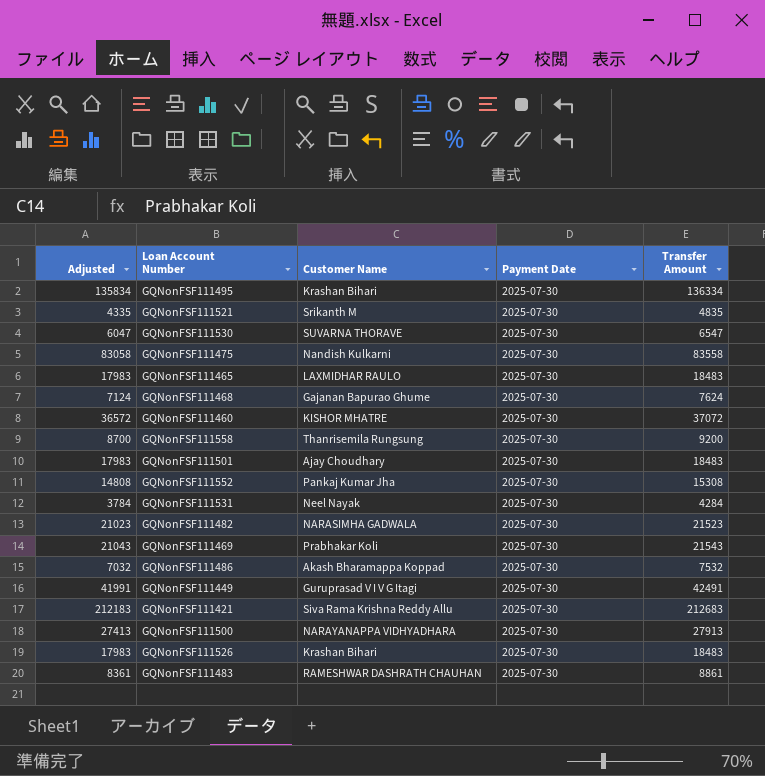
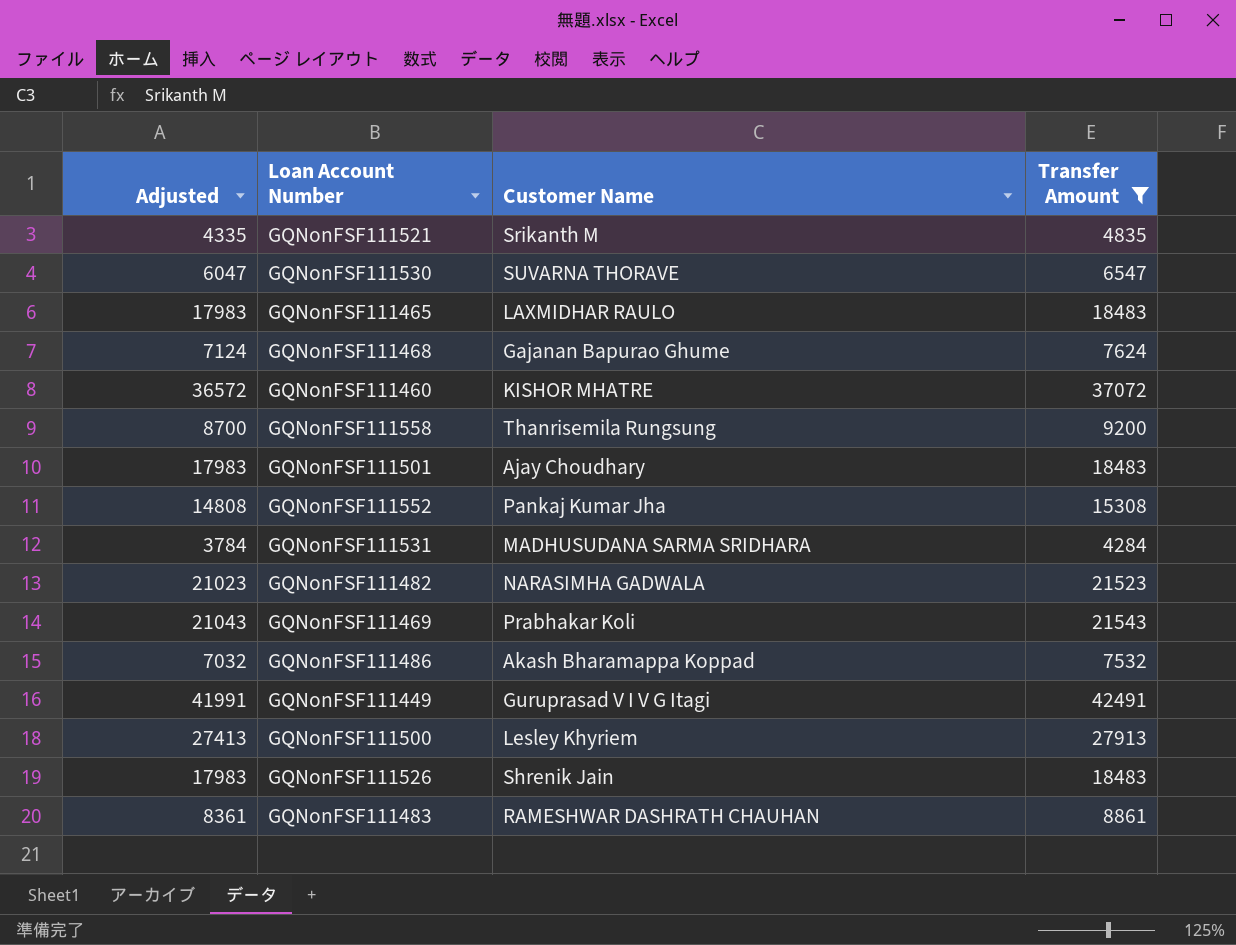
filter: none -> Transfer Amount <= 42491
column Payment Date | position: 4 -> none
GQNonFSF111531 | Customer Name: Neel Nayak -> MADHUSUDANA SARMA SRIDHARA
GQNonFSF111500 | Customer Name: NARAYANAPPA VIDHYADHARA -> Lesley Khyriem
GQNonFSF111526 | Customer Name: Krashan Bihari -> Shrenik Jain

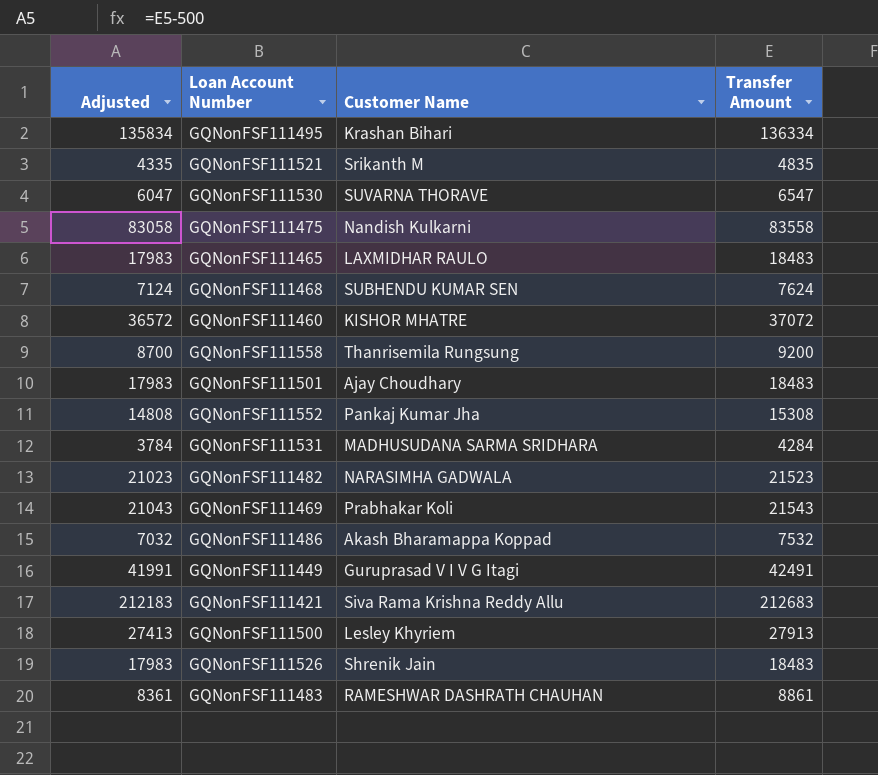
filter: Transfer Amount <= 42491 -> none
GQNonFSF111468 | Customer Name: Gajanan Bapurao Ghume -> SUBHENDU KUMAR SEN

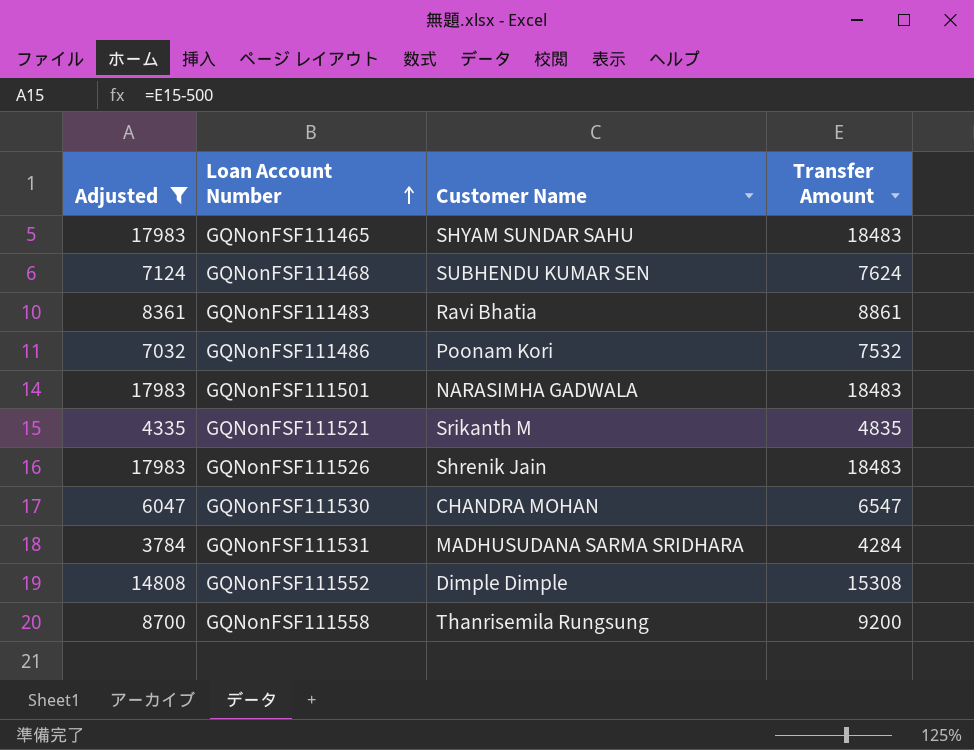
filter: none -> Adjusted <= 17983
row order: none -> Loan Account Number ascending
GQNonFSF111465 | Customer Name: LAXMIDHAR RAULO -> SHYAM SUNDAR SAHU
GQNonFSF111483 | Customer Name: RAMESHWAR DASHRATH CHAUHAN -> Ravi Bhatia
GQNonFSF111486 | Customer Name: Akash Bharamappa Koppad -> Poonam Kori
GQNonFSF111501 | Customer Name: Ajay Choudhary -> NARASIMHA GADWALA
GQNonFSF111530 | Customer Name: SUVARNA THORAVE -> CHANDRA MOHAN
GQNonFSF111552 | Customer Name: Pankaj Kumar Jha -> Dimple Dimple

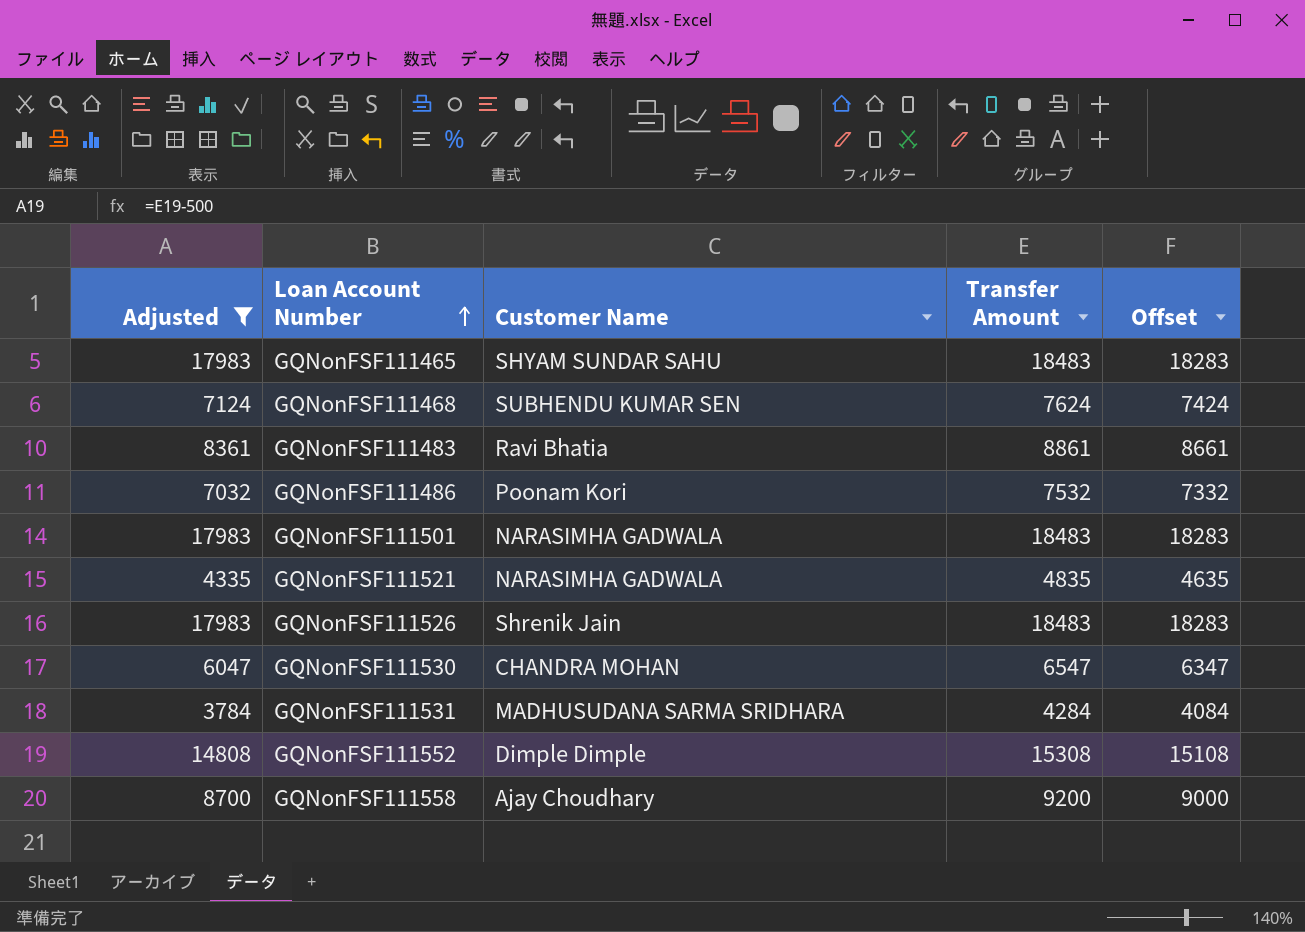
column Offset | formula: none -> [Transfer Amount] - 200
GQNonFSF111521 | Customer Name: Srikanth M -> NARASIMHA GADWALA
GQNonFSF111558 | Customer Name: Thanrisemila Rungsung -> Ajay Choudhary

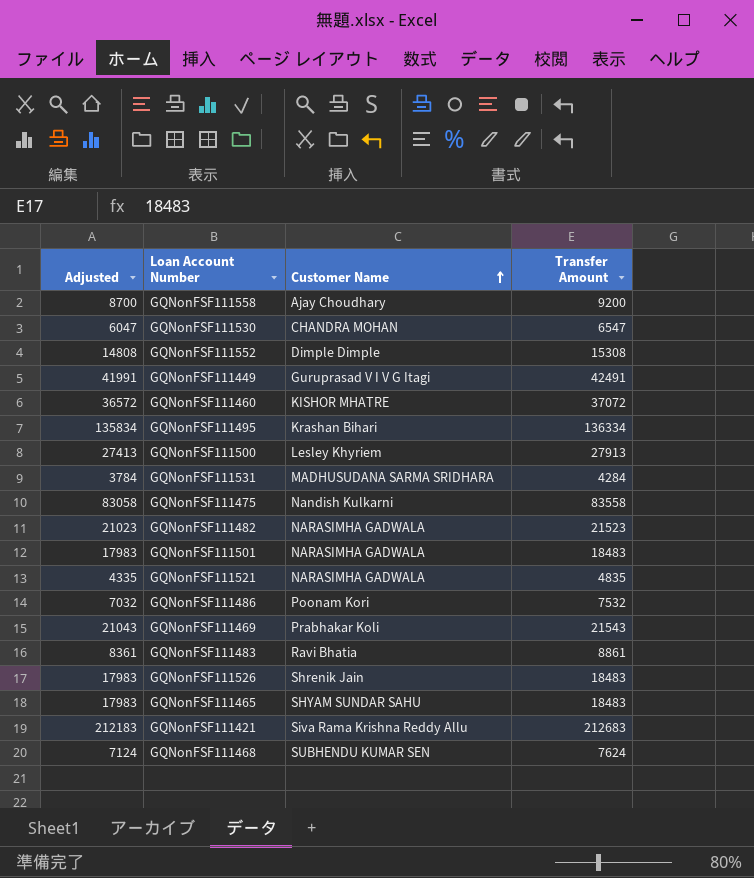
filter: Adjusted <= 17983 -> none
row order: Loan Account Number ascending -> Customer Name ascending
column Offset | formula: [Transfer Amount] - 200 -> none

